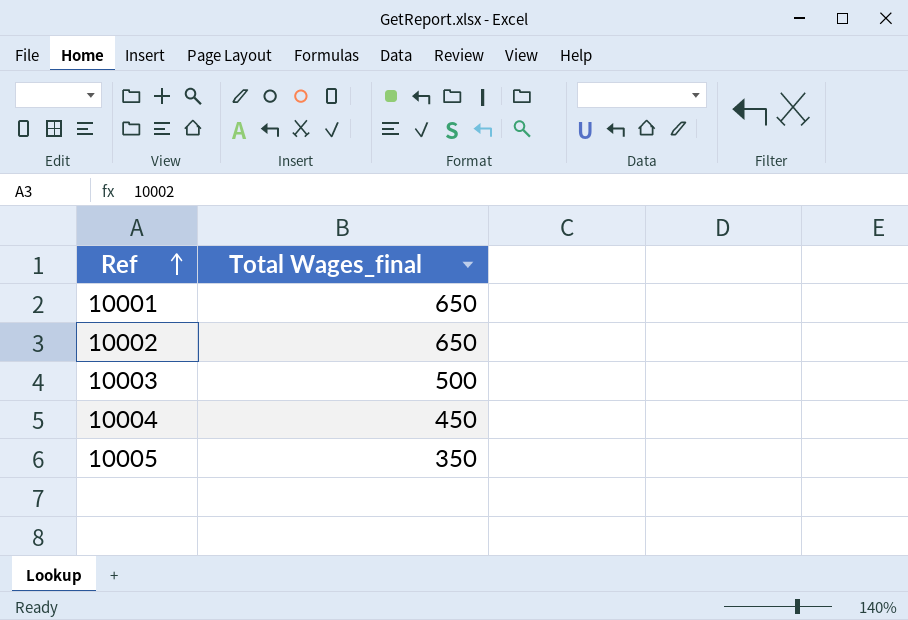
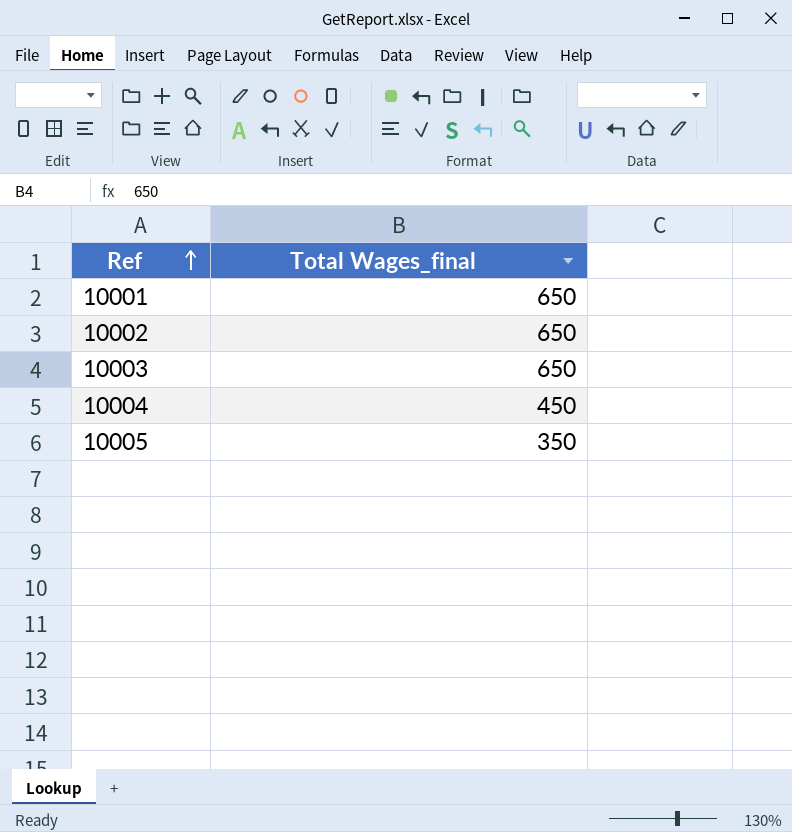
10003 | Total Wages_final: 500 -> 650

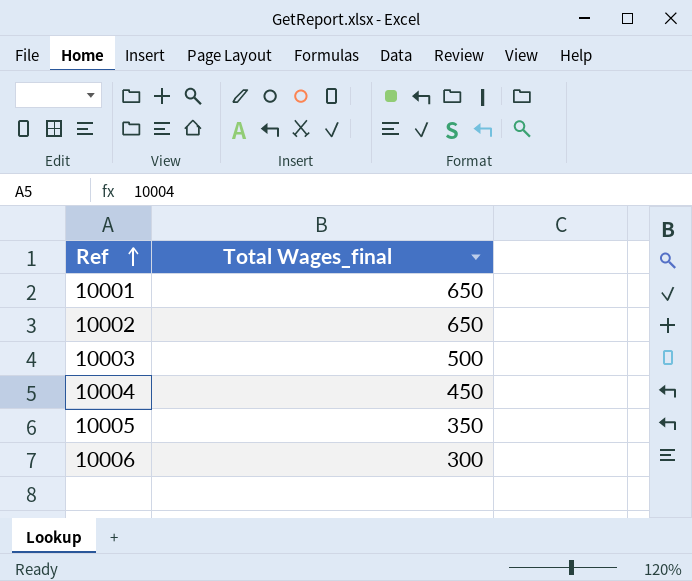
10003 | Total Wages_final: 650 -> 500
row 10006: none -> 300

